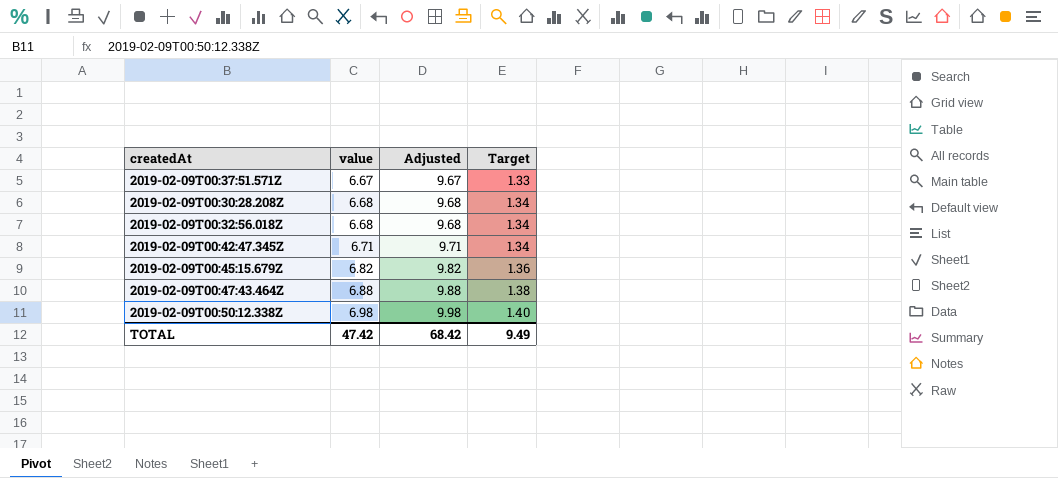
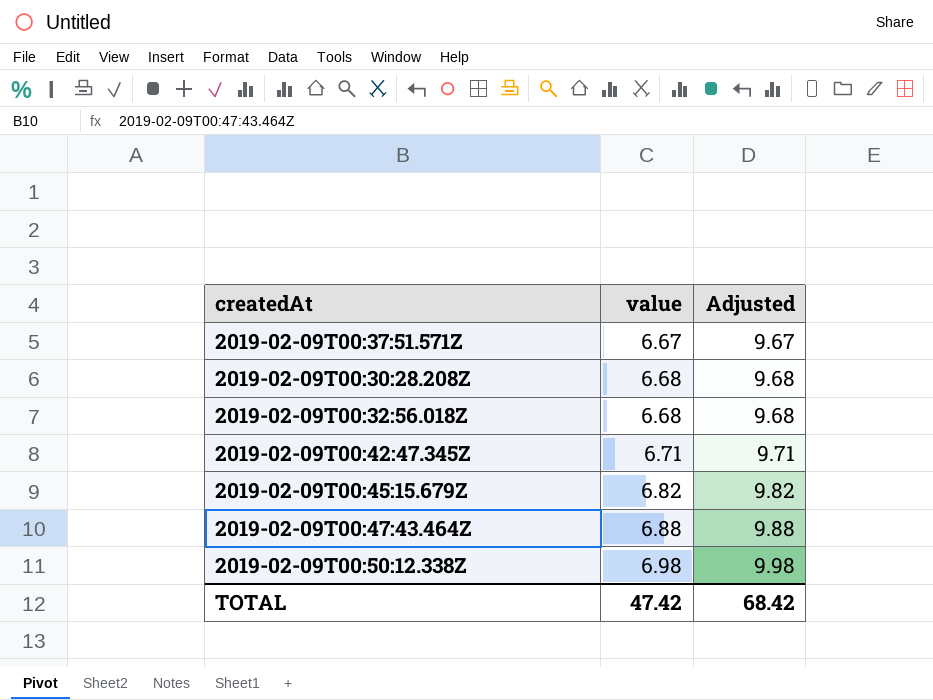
column Target | formula: [value] * 0.2 -> none

